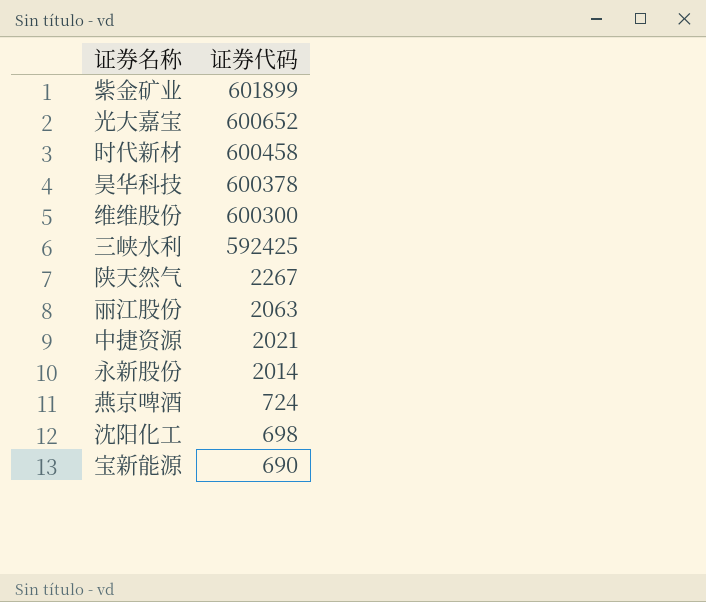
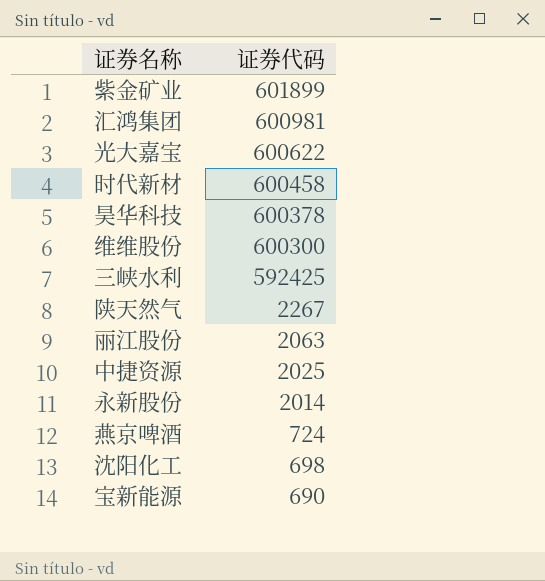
row 汇鸿集团: none -> 600981
光大嘉宝 | 证券代码: 600652 -> 600622
中捷资源 | 证券代码: 2021 -> 2025

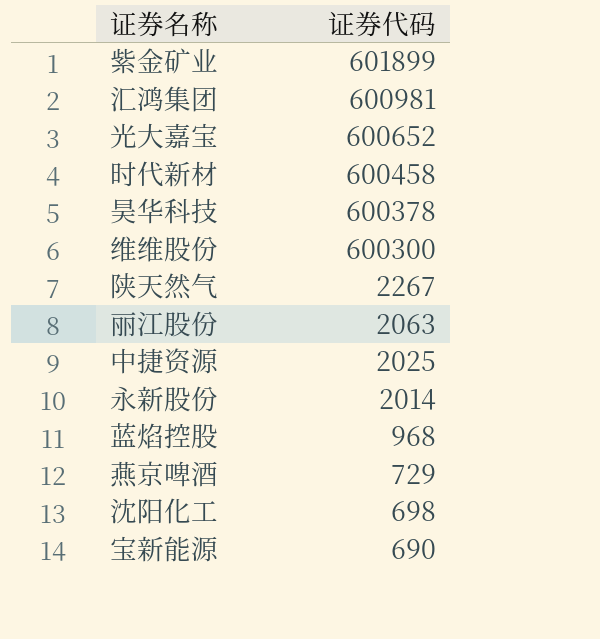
row 三峡水利: 592425 -> none
光大嘉宝 | 证券代码: 600622 -> 600652
row 蓝焰控股: none -> 968
燕京啤酒 | 证券代码: 724 -> 729

